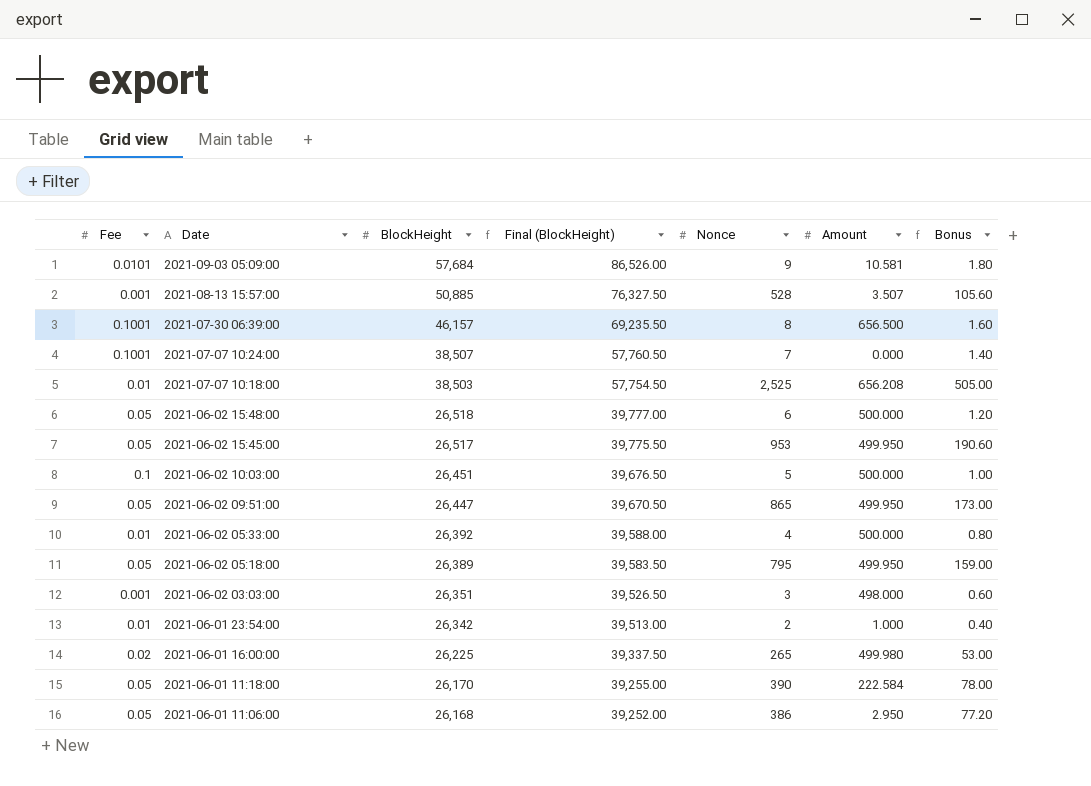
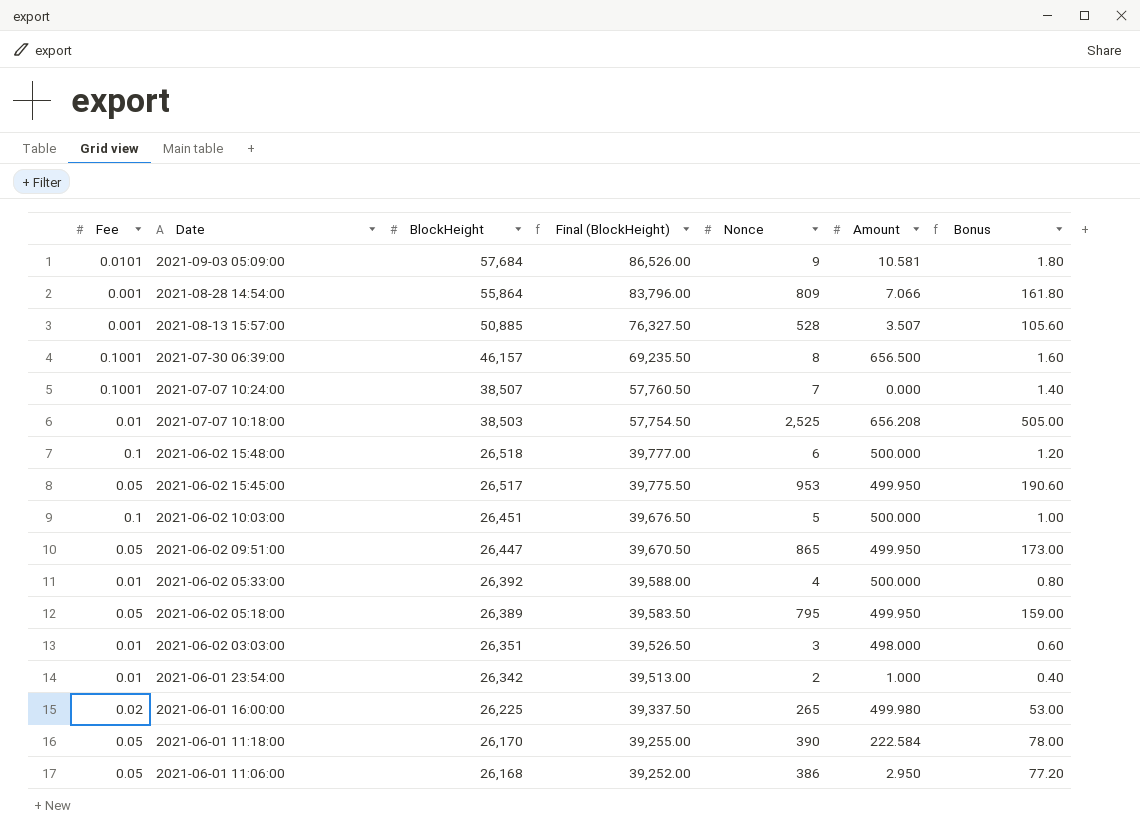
row 2021-08-28 14:54:00: none -> 0.001 | 55,864 | 83,796.00 | 809 | 7.066 | 161.80
2021-06-02 15:48:00 | Fee: 0.05 -> 0.1
2021-06-02 03:03:00 | Fee: 0.001 -> 0.01

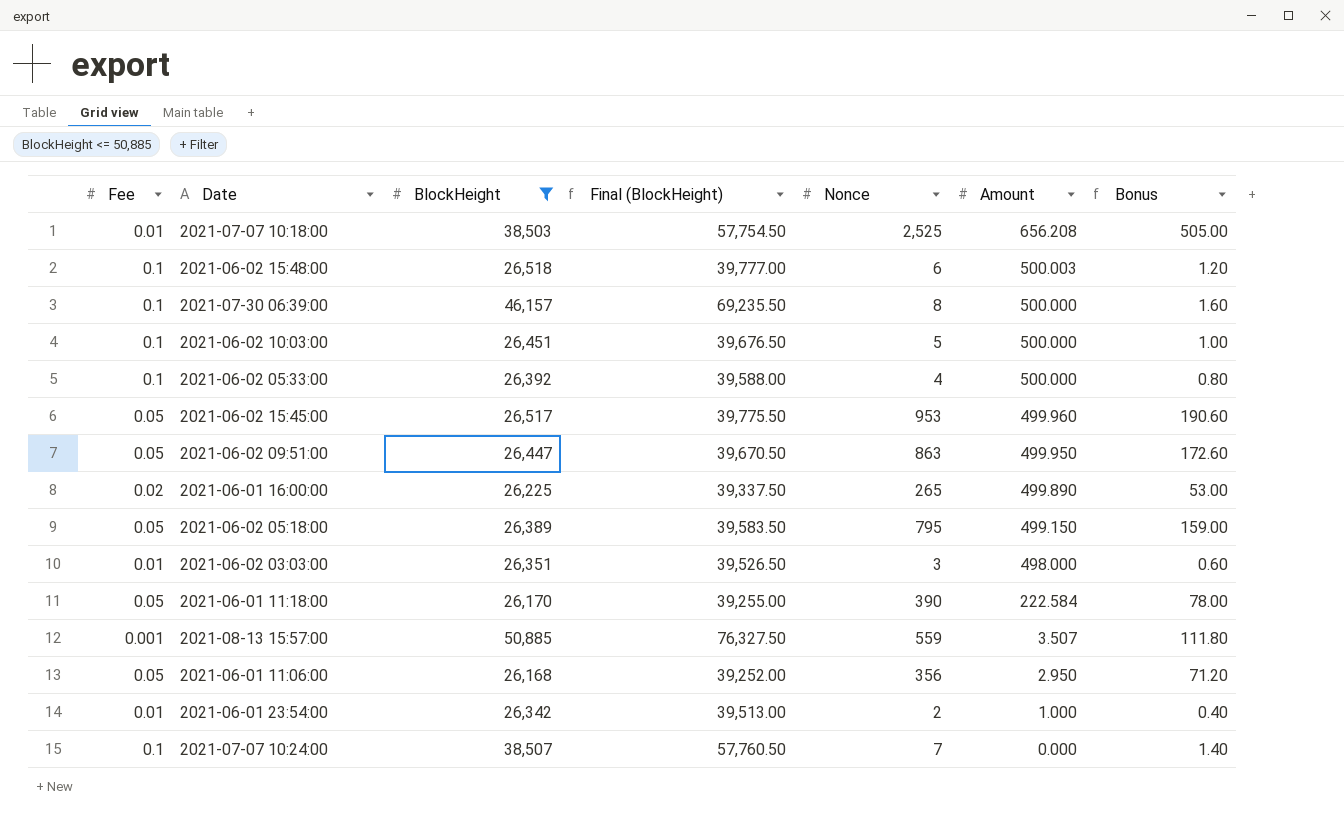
filter: none -> BlockHeight <= 50,885
row order: Date descending -> Amount descending
2021-06-02 15:48:00 | Amount: 500.000 -> 500.003
2021-07-30 06:39:00 | Fee: 0.1001 -> 0.1
2021-07-30 06:39:00 | Amount: 656.500 -> 500.000
2021-06-02 05:33:00 | Fee: 0.01 -> 0.1
2021-06-02 15:45:00 | Amount: 499.950 -> 499.960
2021-06-02 09:51:00 | Nonce: 865 -> 863
2021-06-02 09:51:00 | Bonus: 173.00 -> 172.60
2021-06-01 16:00:00 | Amount: 499.980 -> 499.890
2021-06-02 05:18:00 | Amount: 499.950 -> 499.150
2021-08-13 15:57:00 | Nonce: 528 -> 559
2021-08-13 15:57:00 | Bonus: 105.60 -> 111.80
2021-06-01 11:06:00 | Nonce: 386 -> 356
2021-06-01 11:06:00 | Bonus: 77.20 -> 71.20
2021-07-07 10:24:00 | Fee: 0.1001 -> 0.1

